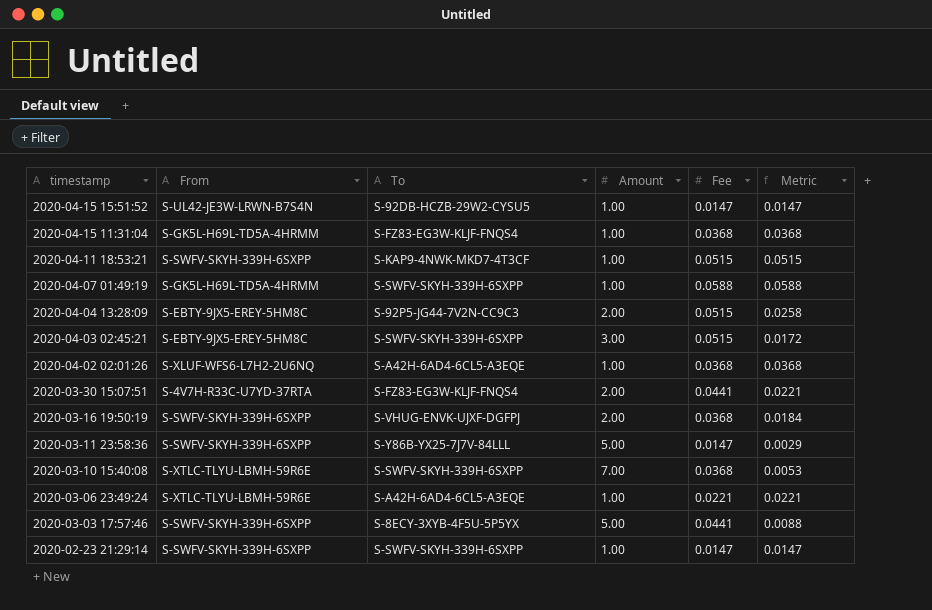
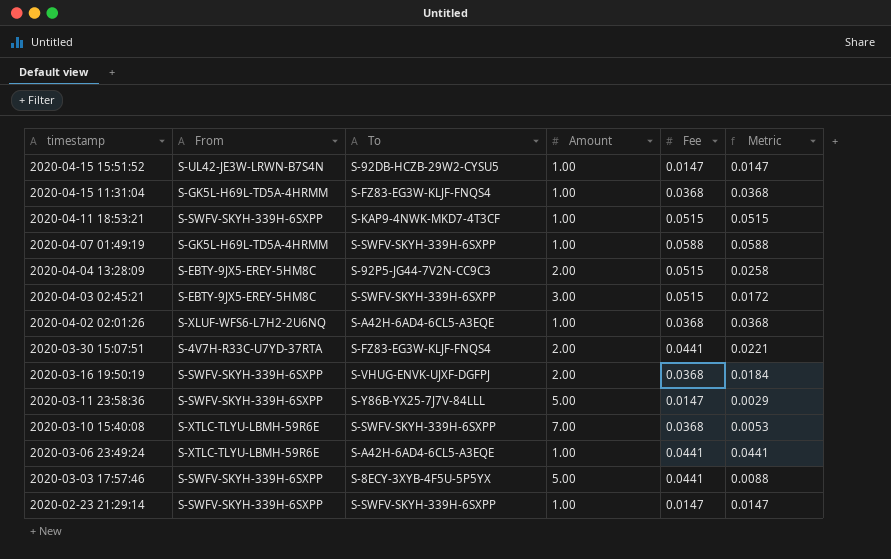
2020-03-06 23:49:24 | Fee: 0.0221 -> 0.0441
2020-03-06 23:49:24 | Metric: 0.0221 -> 0.0441

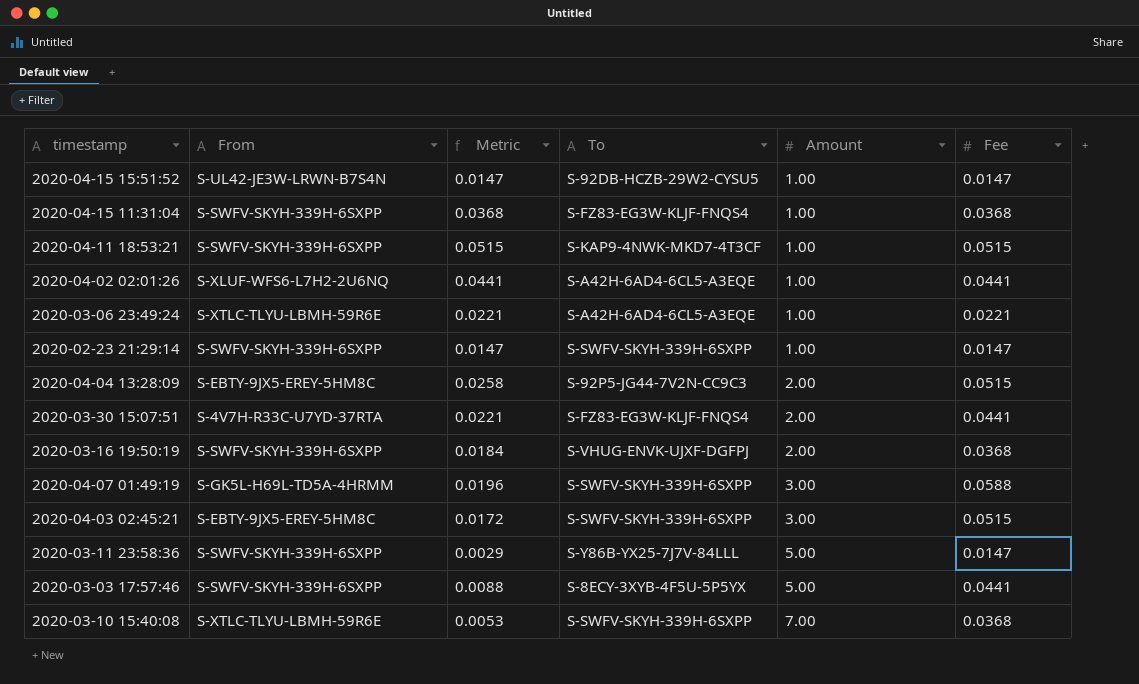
row order: timestamp descending -> Amount ascending
column Metric | position: 6 -> 3
2020-04-15 11:31:04 | From: S-GK5L-H69L-TD5A-4HRMM -> S-SWFV-SKYH-339H-6SXPP
2020-04-02 02:01:26 | Metric: 0.0368 -> 0.0441
2020-04-02 02:01:26 | Fee: 0.0368 -> 0.0441
2020-03-06 23:49:24 | Metric: 0.0441 -> 0.0221
2020-03-06 23:49:24 | Fee: 0.0441 -> 0.0221
2020-04-07 01:49:19 | Metric: 0.0588 -> 0.0196
2020-04-07 01:49:19 | Amount: 1.00 -> 3.00

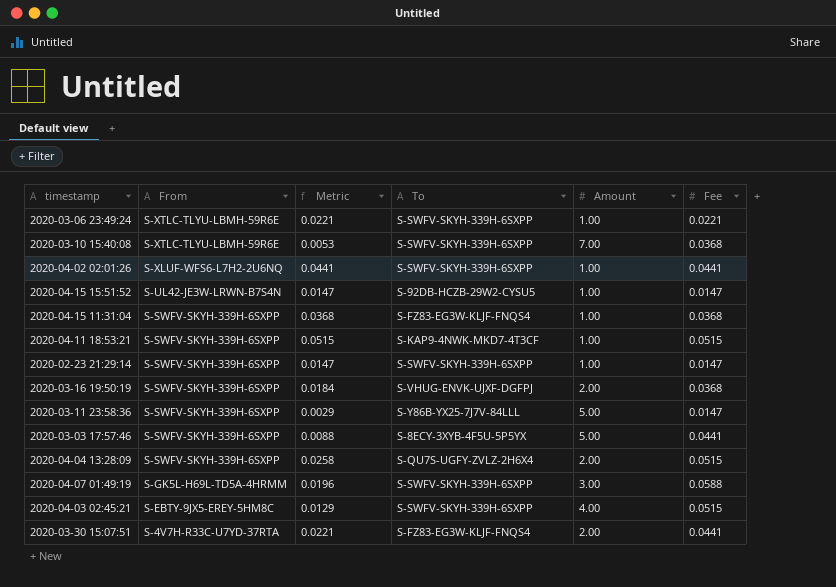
row order: Amount ascending -> From descending
2020-03-06 23:49:24 | To: S-A42H-6AD4-6CL5-A3EQE -> S-SWFV-SKYH-339H-6SXPP
2020-04-02 02:01:26 | To: S-A42H-6AD4-6CL5-A3EQE -> S-SWFV-SKYH-339H-6SXPP
2020-04-04 13:28:09 | From: S-EBTY-9JX5-EREY-5HM8C -> S-SWFV-SKYH-339H-6SXPP
2020-04-04 13:28:09 | To: S-92P5-JG44-7V2N-CC9C3 -> S-QU7S-UGFY-ZVLZ-2H6X4
2020-04-03 02:45:21 | Metric: 0.0172 -> 0.0129
2020-04-03 02:45:21 | Amount: 3.00 -> 4.00

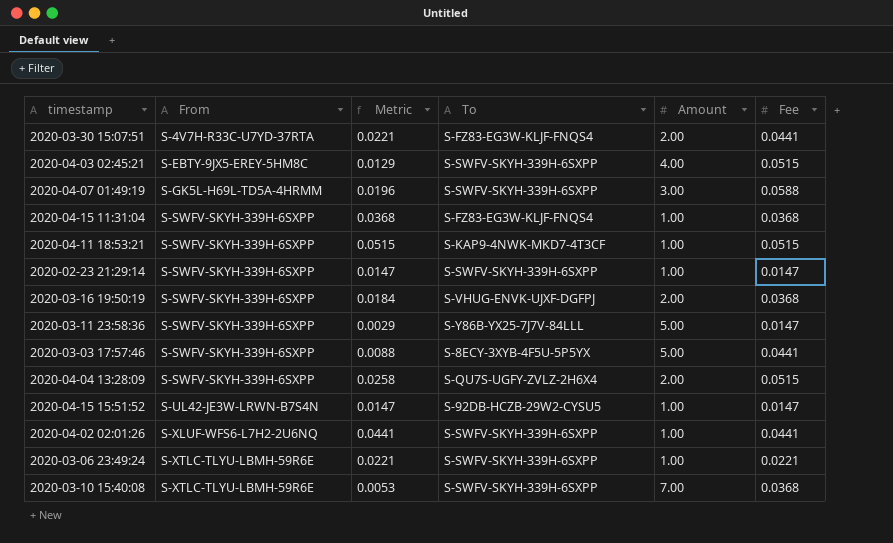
row order: From descending -> From ascending

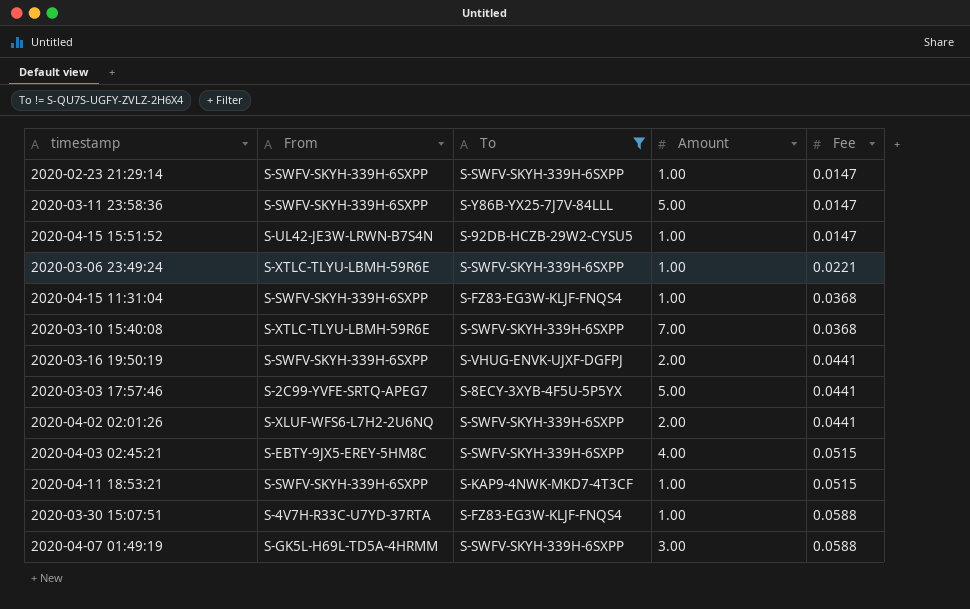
filter: none -> To != S-QU7S-UGFY-ZVLZ-2H6X4
row order: From ascending -> Fee ascending
column Metric | formula: [Fee] / [Amount] -> none
2020-03-16 19:50:19 | Fee: 0.0368 -> 0.0441
2020-03-03 17:57:46 | From: S-SWFV-SKYH-339H-6SXPP -> S-2C99-YVFE-SRTQ-APEG7
2020-04-02 02:01:26 | Amount: 1.00 -> 2.00
2020-03-30 15:07:51 | Amount: 2.00 -> 1.00
2020-03-30 15:07:51 | Fee: 0.0441 -> 0.0588

